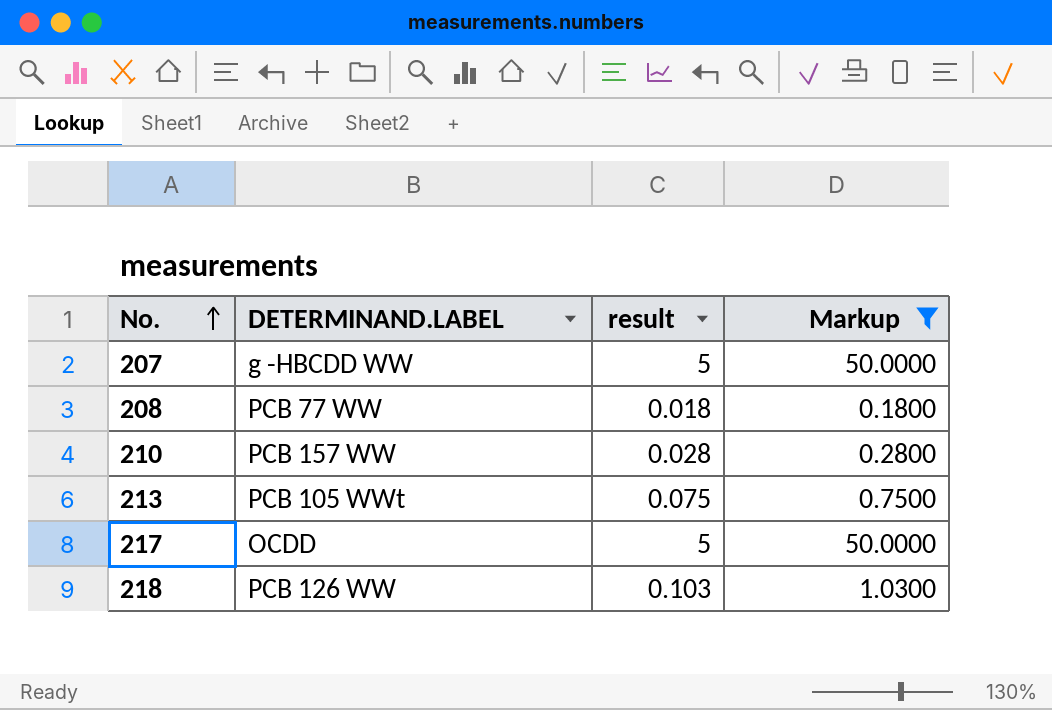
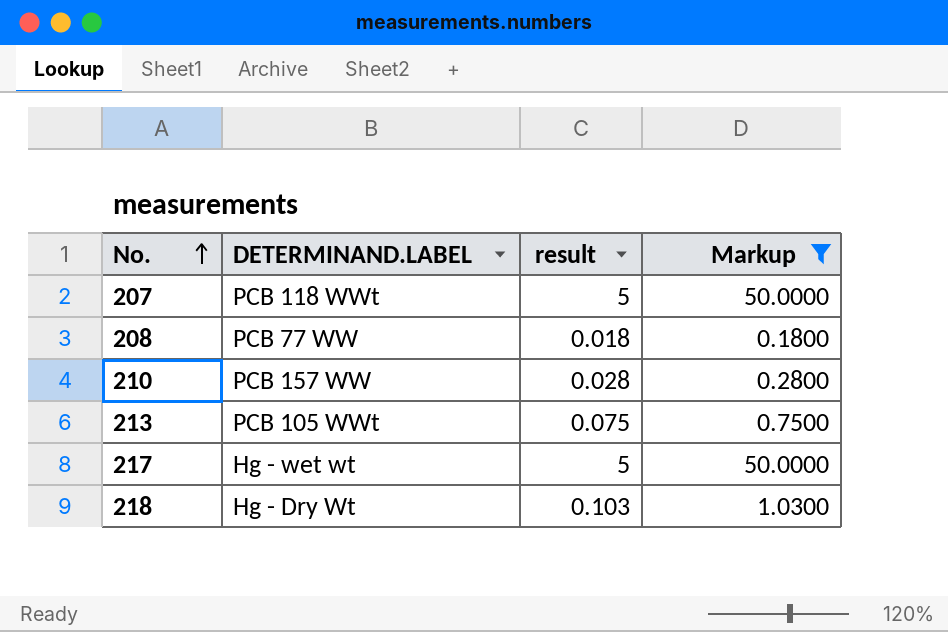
207 | DETERMINAND.LABEL: g -HBCDD WW -> PCB 118 WWt
217 | DETERMINAND.LABEL: OCDD -> Hg - wet wt
218 | DETERMINAND.LABEL: PCB 126 WW -> Hg - Dry Wt

